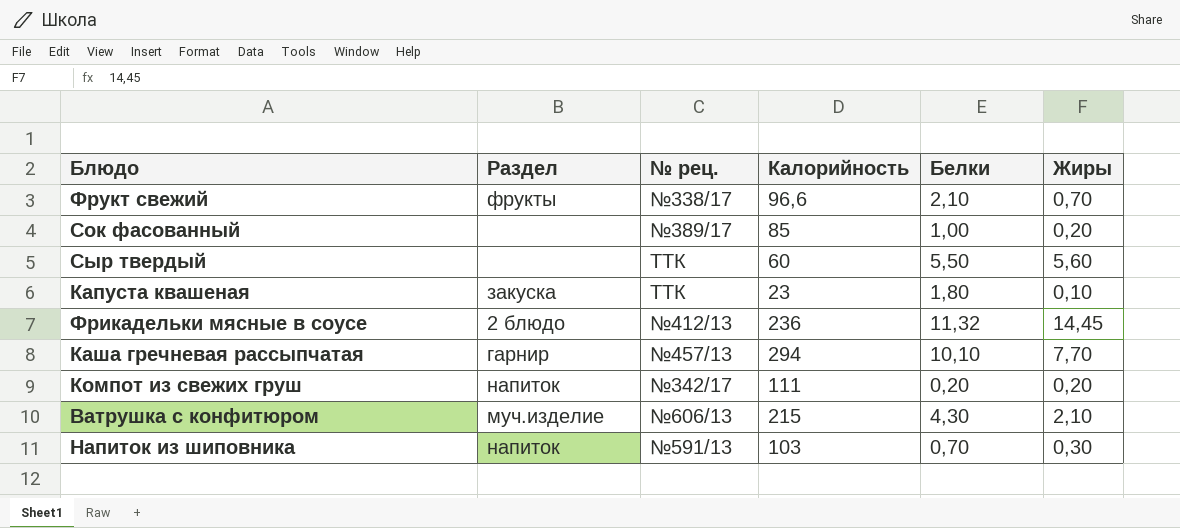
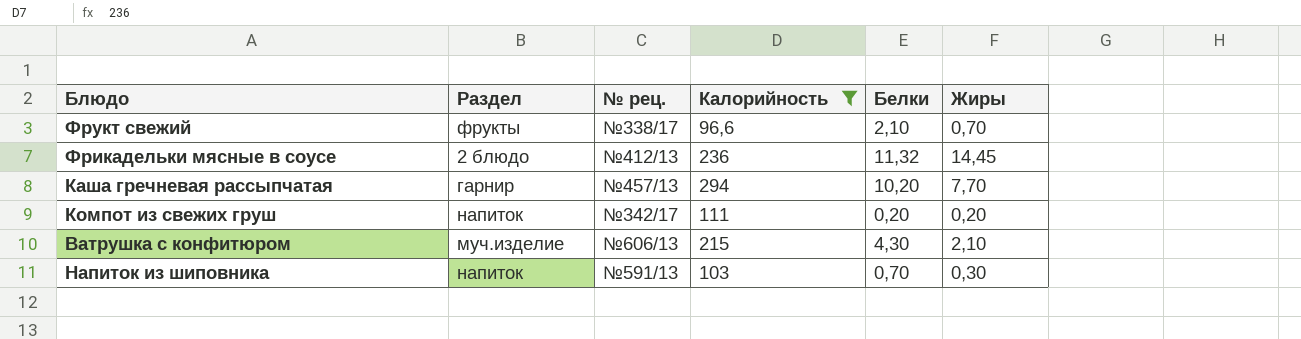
filter: none -> Калорийность >= 96,6
Каша гречневая рассыпчатая | Белки: 10,10 -> 10,20

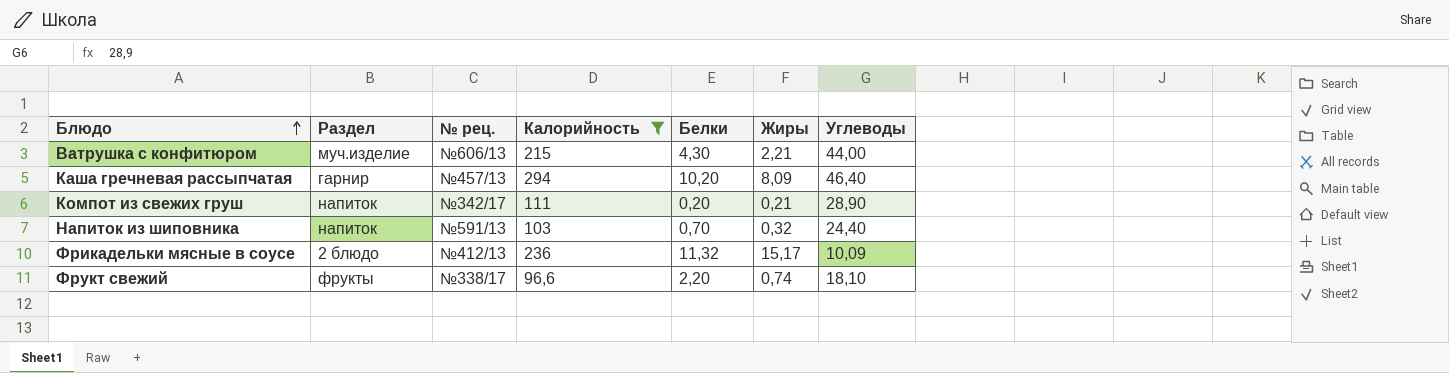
row order: none -> Блюдо ascending
column Углеводы | position: none -> 7
Ватрушка с конфитюром | Жиры: 2,10 -> 2,21
Каша гречневая рассыпчатая | Жиры: 7,70 -> 8,09
Компот из свежих груш | Жиры: 0,20 -> 0,21
Напиток из шиповника | Жиры: 0,30 -> 0,32
Фрикадельки мясные в соусе | Жиры: 14,45 -> 15,17
Фрукт свежий | Белки: 2,10 -> 2,20
Фрукт свежий | Жиры: 0,70 -> 0,74

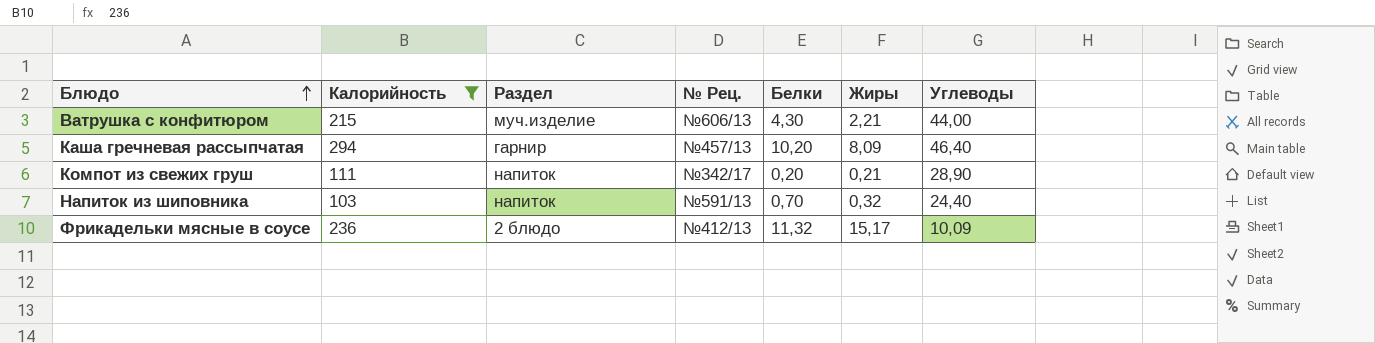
column Калорийность | position: 4 -> 2
column name: № рец. -> № Рец.
row Фрукт свежий: фрукты | №338/17 | 96,6 | 2,20 | 0,74 | 18,10 -> none

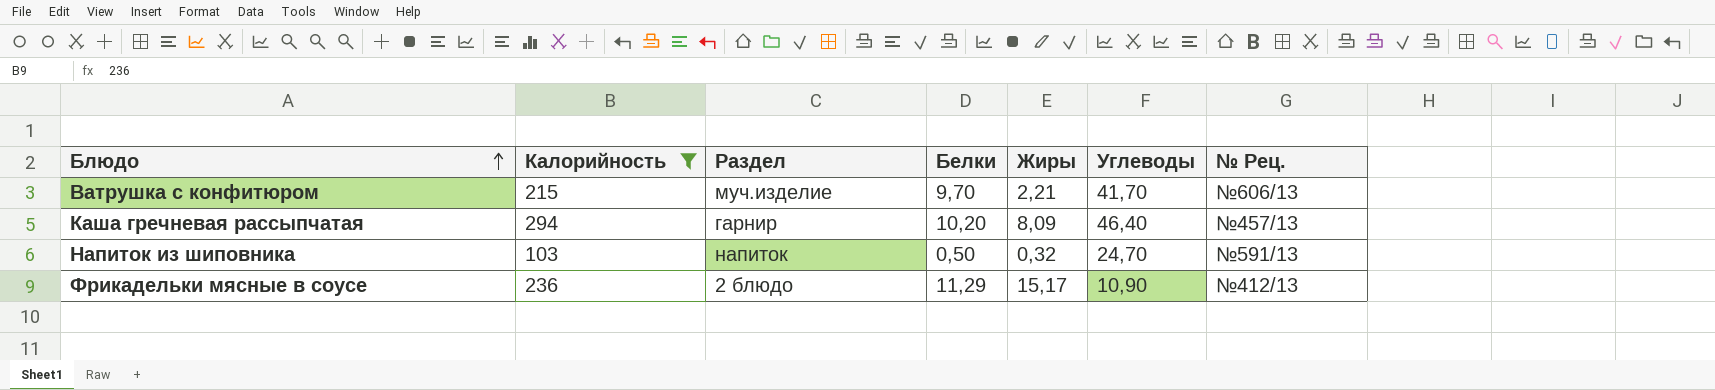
column № Рец. | position: 4 -> 7
row Компот из свежих груш: 111 | напиток | №342/17 | 0,20 | 0,21 | 28,90 -> none
Ватрушка с конфитюром | Белки: 4,30 -> 9,70
Ватрушка с конфитюром | Углеводы: 44,00 -> 41,70
Напиток из шиповника | Белки: 0,70 -> 0,50
Напиток из шиповника | Углеводы: 24,40 -> 24,70
Фрикадельки мясные в соусе | Белки: 11,32 -> 11,29
Фрикадельки мясные в соусе | Углеводы: 10,09 -> 10,90

